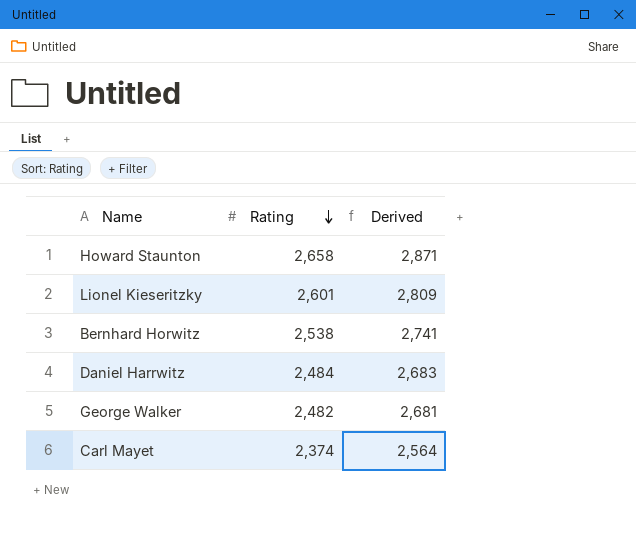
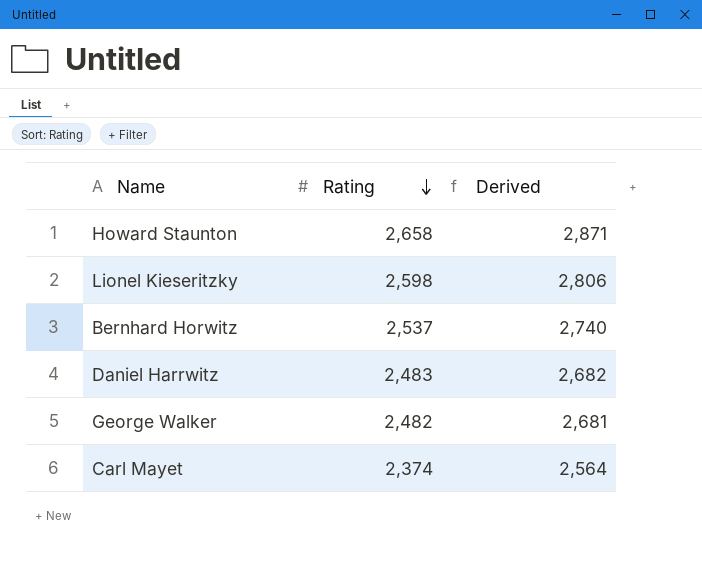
Lionel Kieseritzky | Rating: 2,601 -> 2,598
Lionel Kieseritzky | Derived: 2,809 -> 2,806
Bernhard Horwitz | Rating: 2,538 -> 2,537
Bernhard Horwitz | Derived: 2,741 -> 2,740
Daniel Harrwitz | Rating: 2,484 -> 2,483
Daniel Harrwitz | Derived: 2,683 -> 2,682

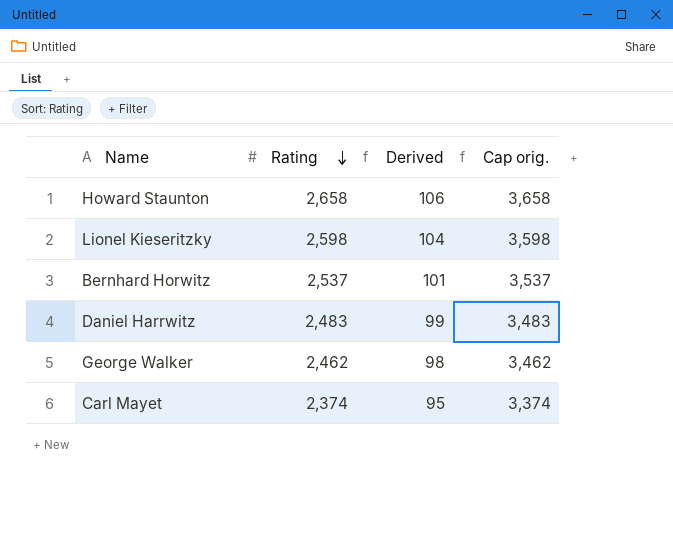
column Derived | formula: [Rating] * 1.08 -> [Rating] * 0.04
column Cap orig. | formula: none -> [Rating] + 1000
George Walker | Rating: 2,482 -> 2,462

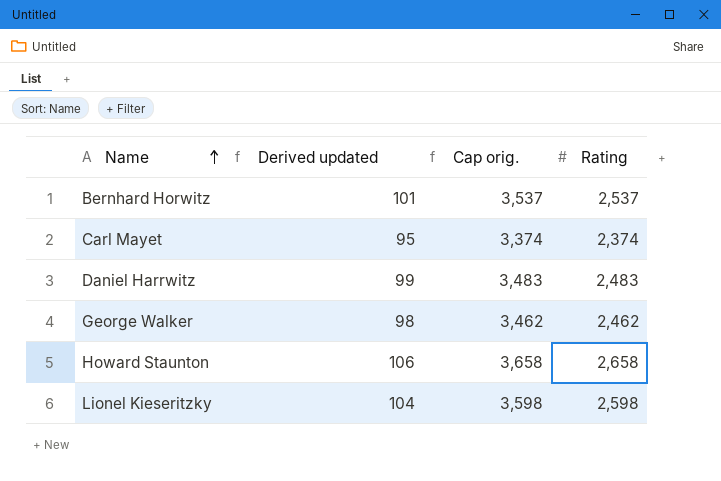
row order: Rating descending -> Name ascending
column name: Derived -> Derived updated
column Rating | position: 2 -> 4

